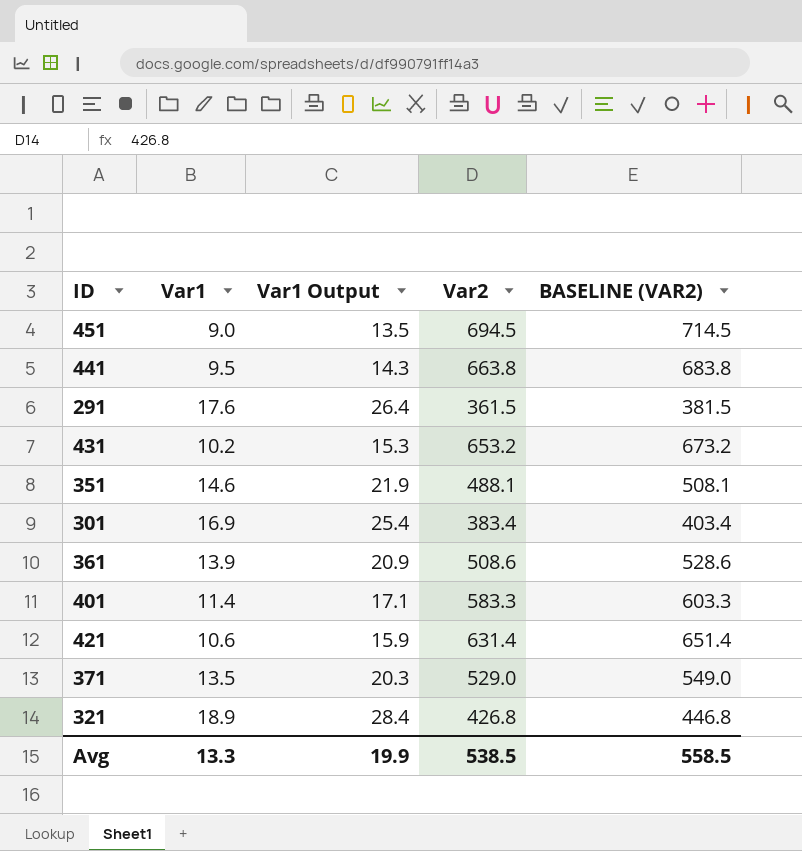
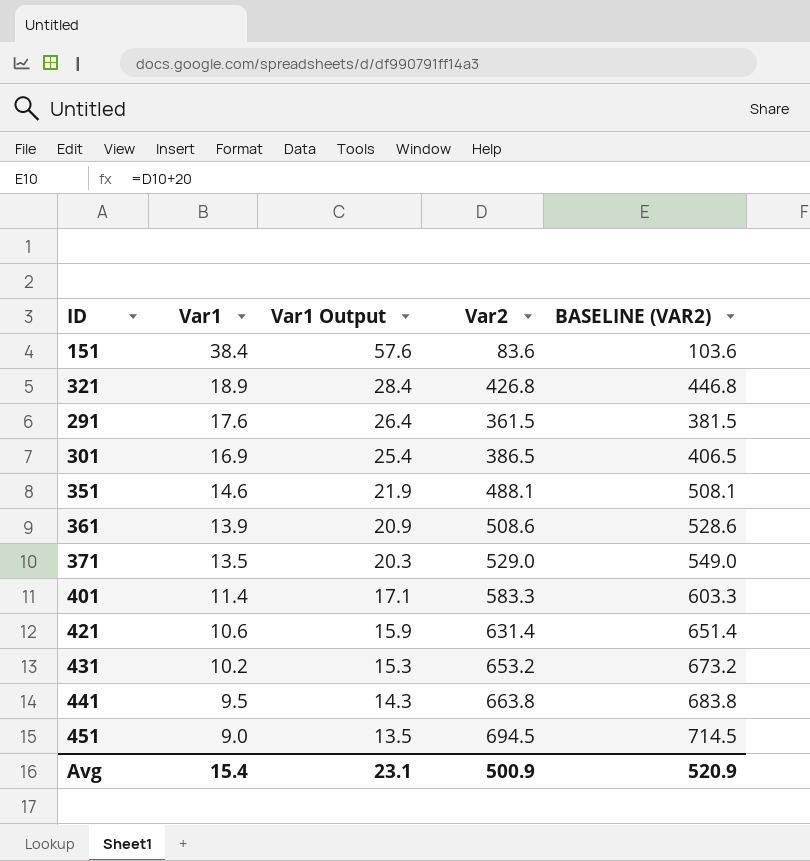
row order: none -> Var1 descending
row 151: none -> 38.4 | 57.6 | 83.6 | 103.6
301 | Var2: 383.4 -> 386.5
301 | BASELINE (VAR2): 403.4 -> 406.5
Avg | Var1: 13.3 -> 15.4
Avg | Var1 Output: 19.9 -> 23.1
Avg | Var2: 538.5 -> 500.9
Avg | BASELINE (VAR2): 558.5 -> 520.9

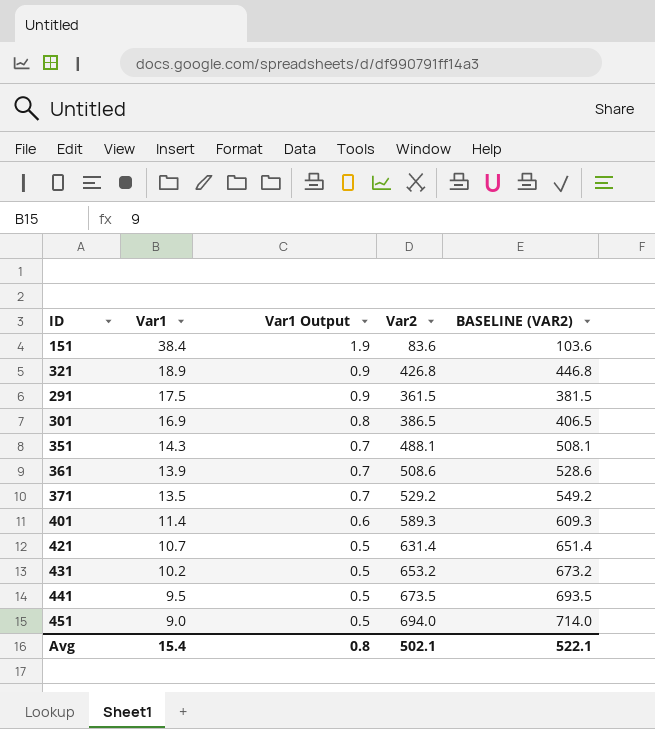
column Var1 Output | formula: [Var1] * 1.5 -> [Var1] * 0.05
291 | Var1: 17.6 -> 17.5
351 | Var1: 14.6 -> 14.3
371 | Var2: 529.0 -> 529.2
371 | BASELINE (VAR2): 549.0 -> 549.2
401 | Var2: 583.3 -> 589.3
401 | BASELINE (VAR2): 603.3 -> 609.3
421 | Var1: 10.6 -> 10.7
441 | Var2: 663.8 -> 673.5
441 | BASELINE (VAR2): 683.8 -> 693.5
451 | Var2: 694.5 -> 694.0
451 | BASELINE (VAR2): 714.5 -> 714.0
Avg | Var1 Output: 23.1 -> 0.8
Avg | Var2: 500.9 -> 502.1
Avg | BASELINE (VAR2): 520.9 -> 522.1

